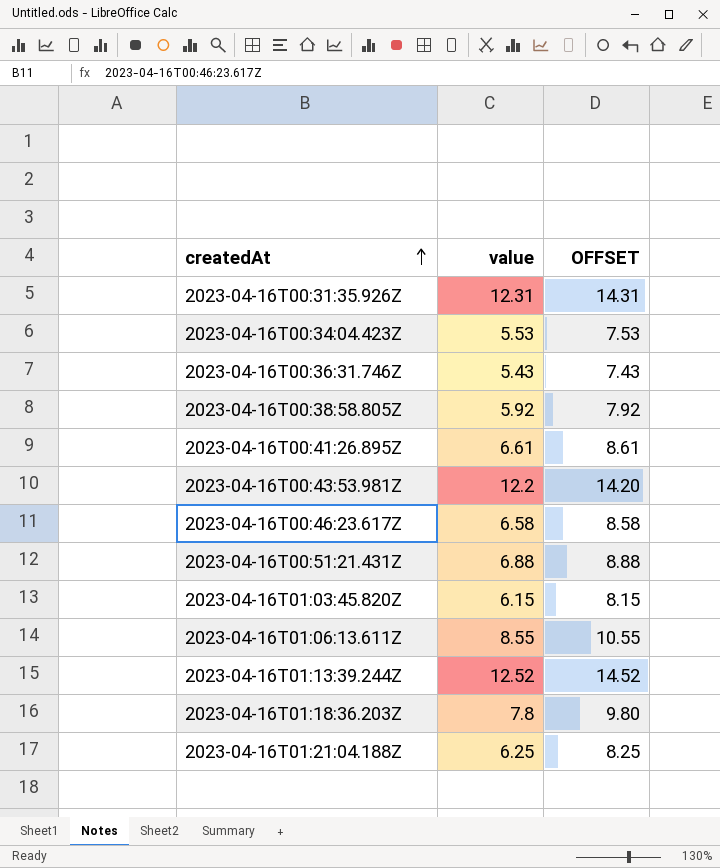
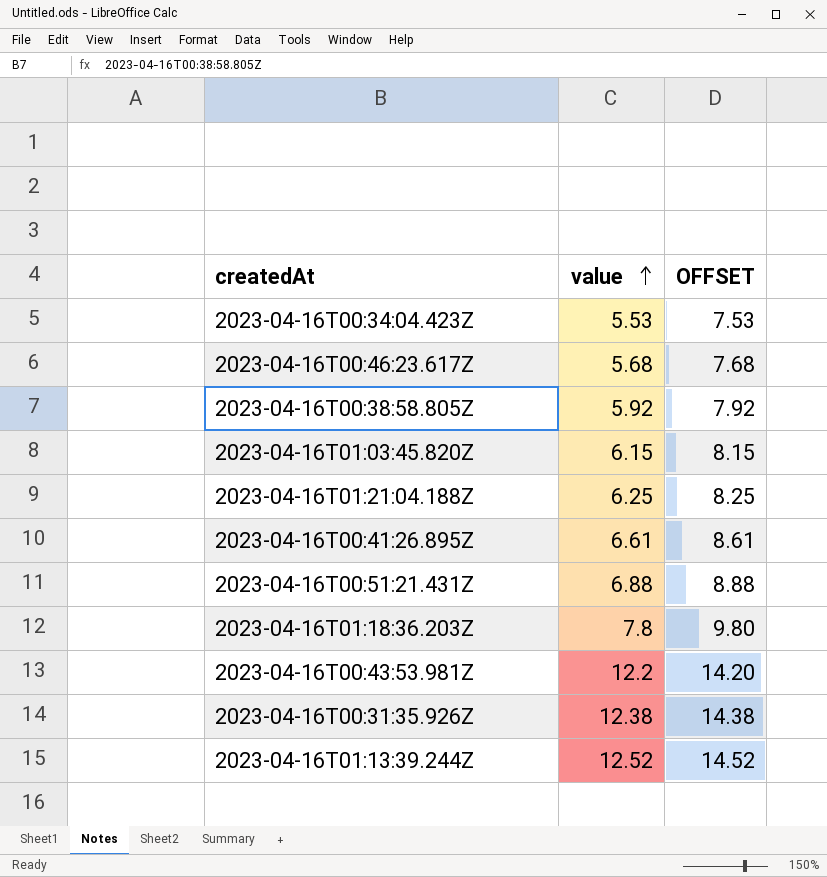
row order: createdAt ascending -> value ascending
row 2023-04-16T00:36:31.746Z: 5.43 | 7.43 -> none
row 2023-04-16T01:06:13.611Z: 8.55 | 10.55 -> none
2023-04-16T00:46:23.617Z | value: 6.58 -> 5.68
2023-04-16T00:46:23.617Z | OFFSET: 8.58 -> 7.68
2023-04-16T00:31:35.926Z | value: 12.31 -> 12.38
2023-04-16T00:31:35.926Z | OFFSET: 14.31 -> 14.38

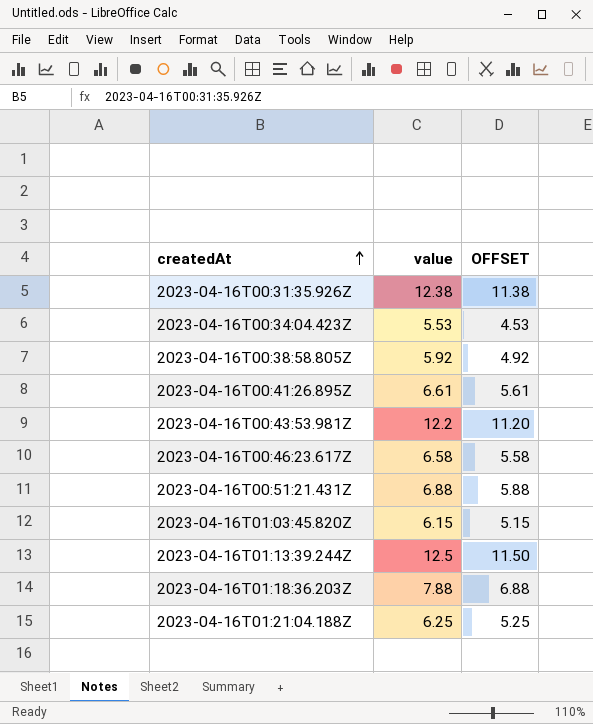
row order: value ascending -> createdAt ascending
column OFFSET | formula: [value] + 2 -> [value] - 1
2023-04-16T00:46:23.617Z | value: 5.68 -> 6.58
2023-04-16T01:13:39.244Z | value: 12.52 -> 12.5
2023-04-16T01:18:36.203Z | value: 7.8 -> 7.88

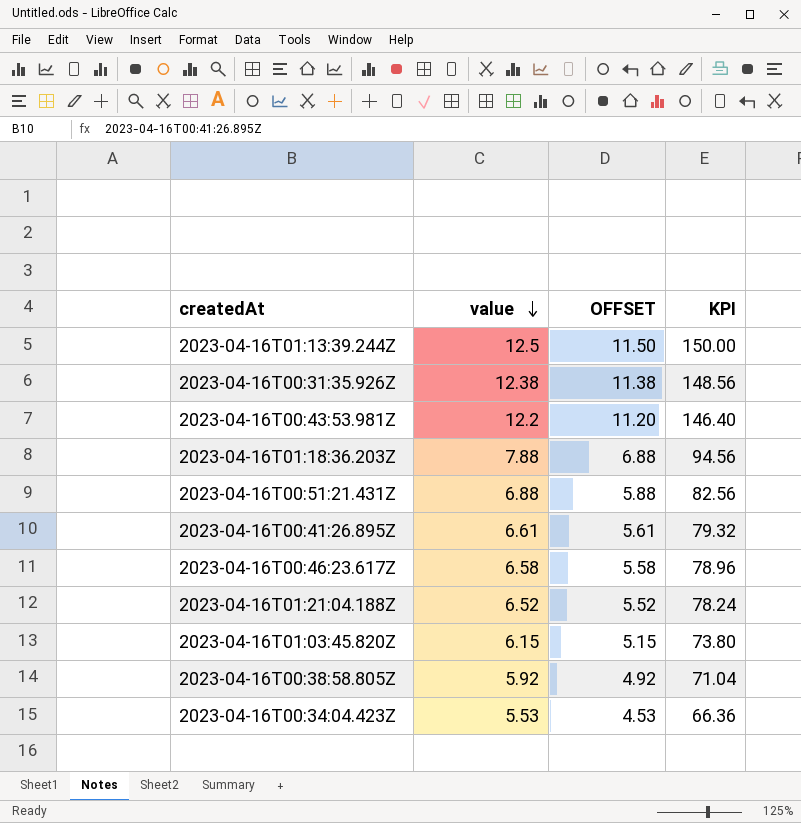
row order: createdAt ascending -> value descending
column KPI | formula: none -> [value] * 12
2023-04-16T01:21:04.188Z | value: 6.25 -> 6.52
2023-04-16T01:21:04.188Z | OFFSET: 5.25 -> 5.52

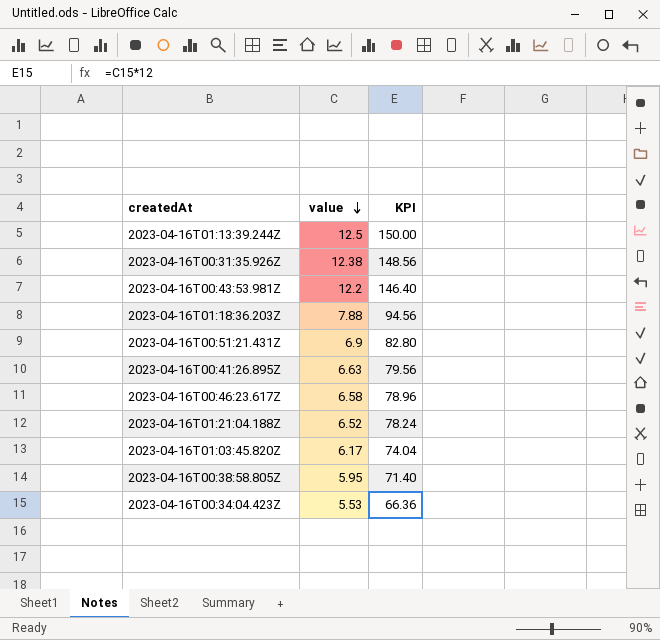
column OFFSET | formula: [value] - 1 -> none
2023-04-16T00:51:21.431Z | value: 6.88 -> 6.9
2023-04-16T00:51:21.431Z | KPI: 82.56 -> 82.80
2023-04-16T00:41:26.895Z | value: 6.61 -> 6.63
2023-04-16T00:41:26.895Z | KPI: 79.32 -> 79.56
2023-04-16T01:03:45.820Z | value: 6.15 -> 6.17
2023-04-16T01:03:45.820Z | KPI: 73.80 -> 74.04
2023-04-16T00:38:58.805Z | value: 5.92 -> 5.95
2023-04-16T00:38:58.805Z | KPI: 71.04 -> 71.40

